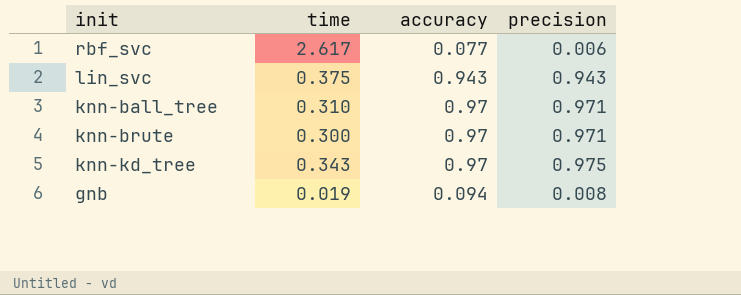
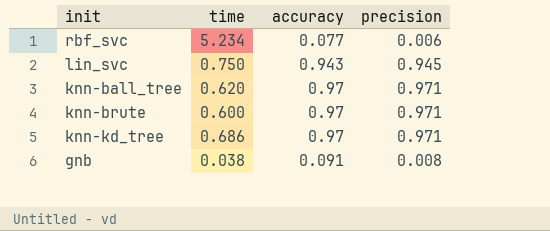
rbf_svc | time: 2.617 -> 5.234
lin_svc | time: 0.375 -> 0.750
lin_svc | precision: 0.943 -> 0.945
knn-ball_tree | time: 0.310 -> 0.620
knn-brute | time: 0.300 -> 0.600
knn-kd_tree | time: 0.343 -> 0.686
knn-kd_tree | precision: 0.975 -> 0.971
gnb | time: 0.019 -> 0.038
gnb | accuracy: 0.094 -> 0.091

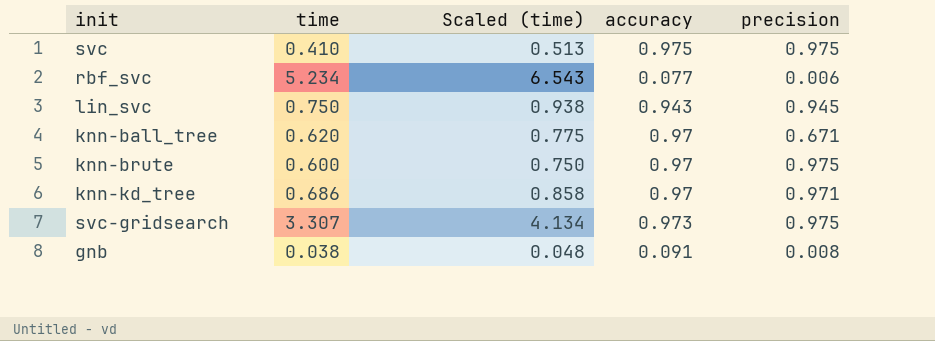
column Scaled (time) | formula: none -> [time] * 1.25
row svc: none -> 0.410 | 0.513 | 0.975 | 0.975
knn-ball_tree | precision: 0.971 -> 0.671
knn-brute | precision: 0.971 -> 0.975
row svc-gridsearch: none -> 3.307 | 4.134 | 0.973 | 0.975

